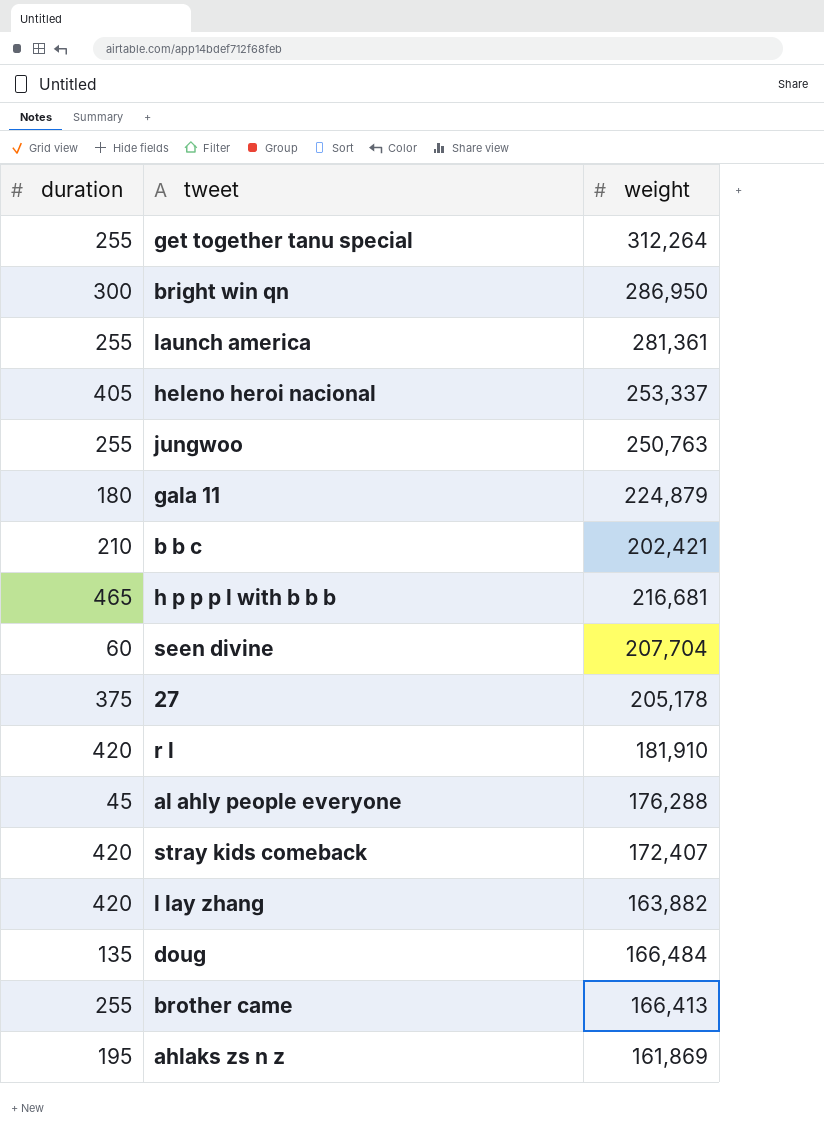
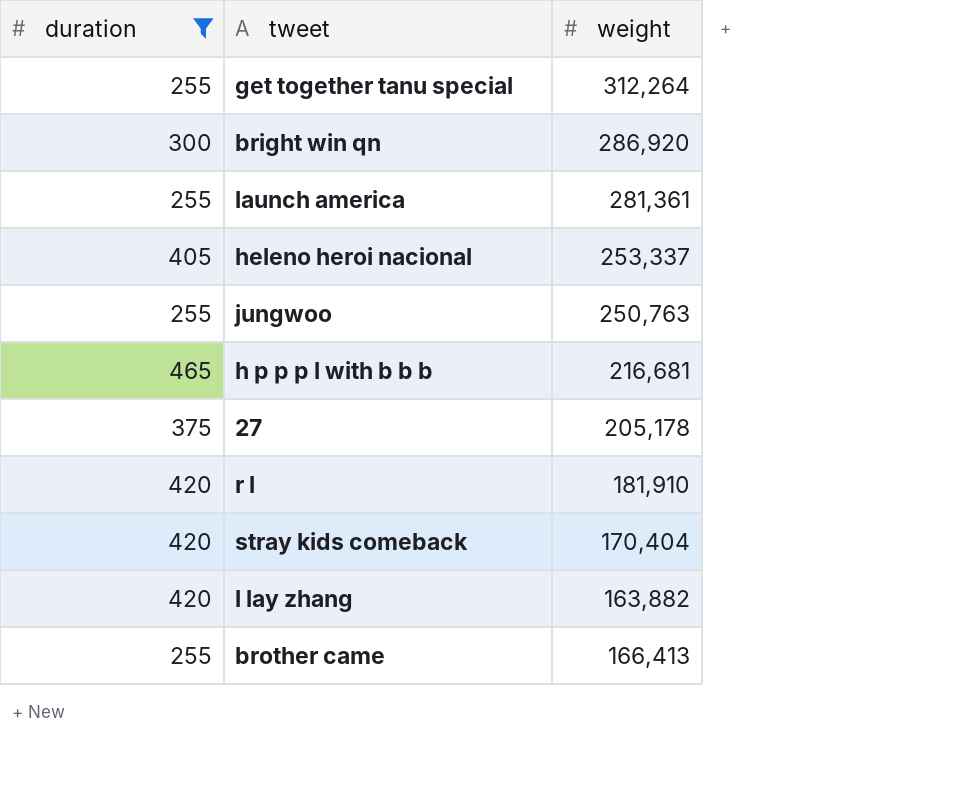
filter: none -> duration >= 255
bright win qn | weight: 286,950 -> 286,920
stray kids comeback | weight: 172,407 -> 170,404

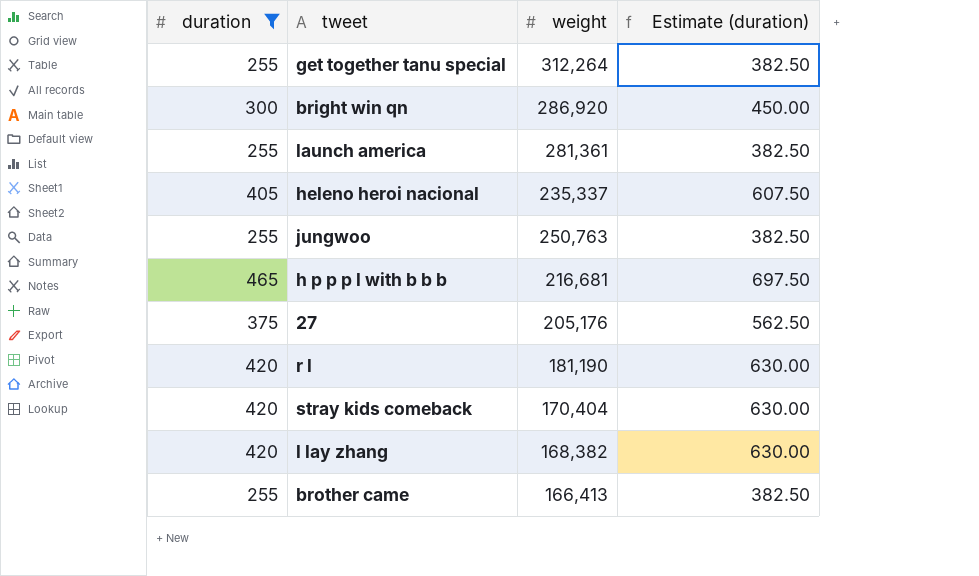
column Estimate (duration) | formula: none -> [duration] * 1.5
heleno heroi nacional | weight: 253,337 -> 235,337
27 | weight: 205,178 -> 205,176
r l | weight: 181,910 -> 181,190
l lay zhang | weight: 163,882 -> 168,382

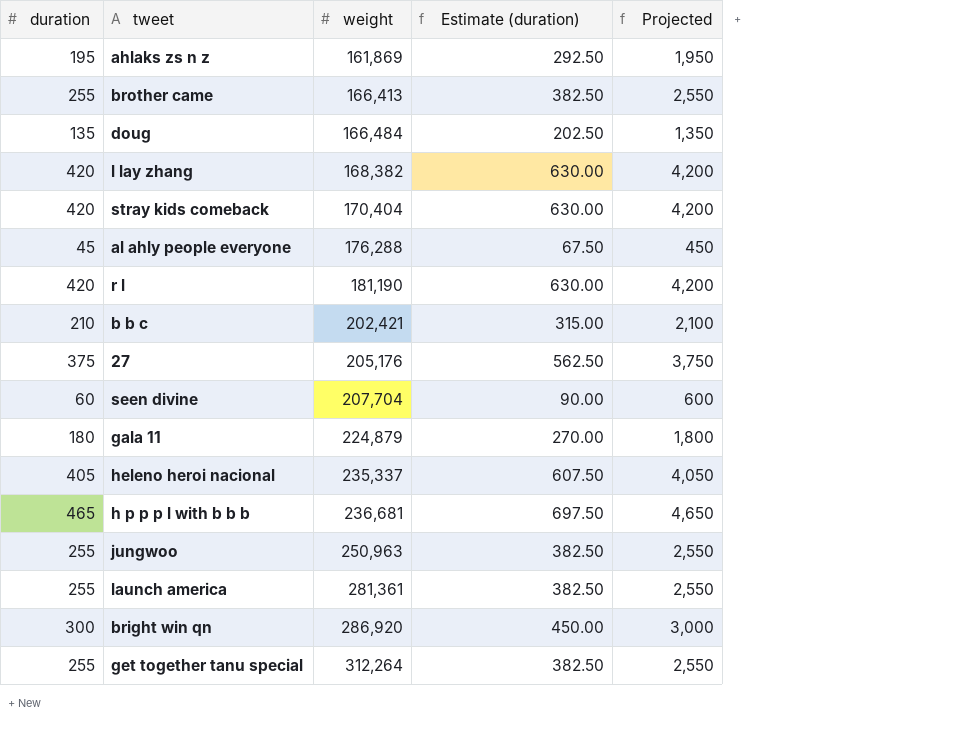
filter: duration >= 255 -> none
row order: none -> weight ascending
column Projected | formula: none -> [duration] * 10
h p p p l with b b b | weight: 216,681 -> 236,681
jungwoo | weight: 250,763 -> 250,963

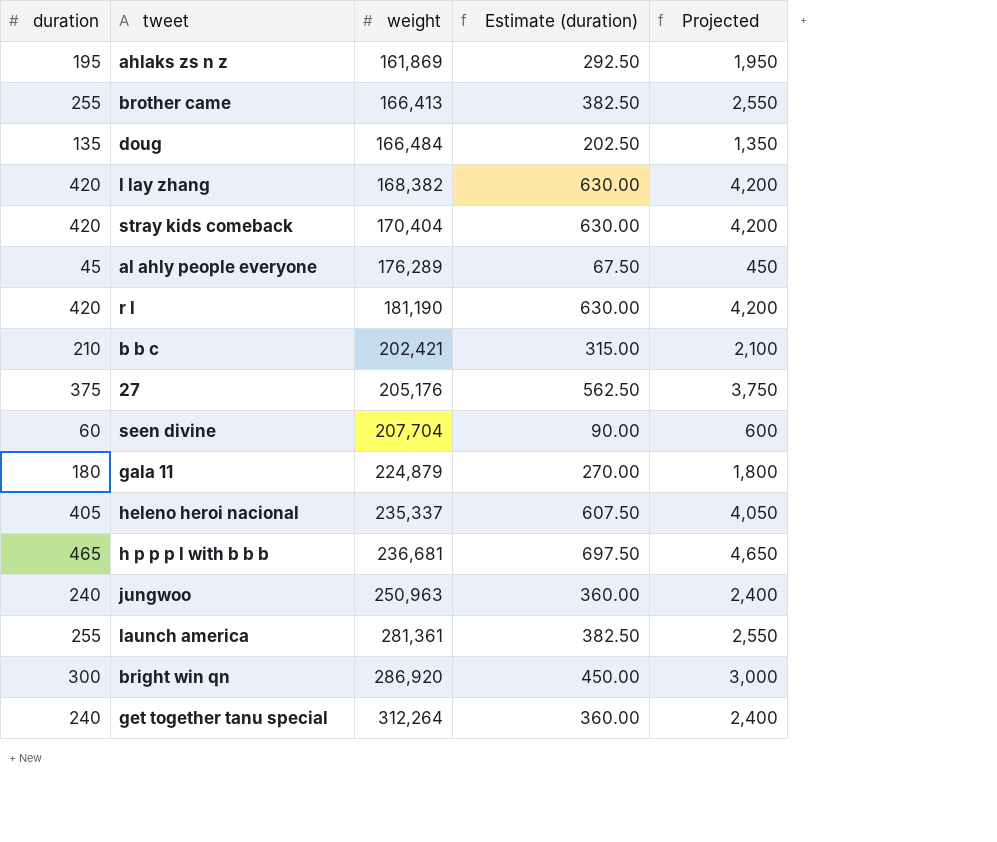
al ahly people everyone | weight: 176,288 -> 176,289
jungwoo | duration: 255 -> 240
jungwoo | Estimate (duration): 382.50 -> 360.00
jungwoo | Projected: 2,550 -> 2,400
get together tanu special | duration: 255 -> 240
get together tanu special | Estimate (duration): 382.50 -> 360.00
get together tanu special | Projected: 2,550 -> 2,400

